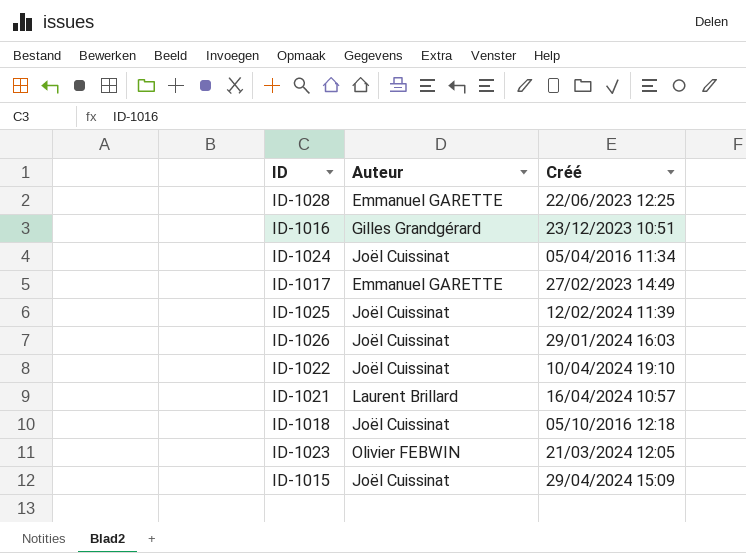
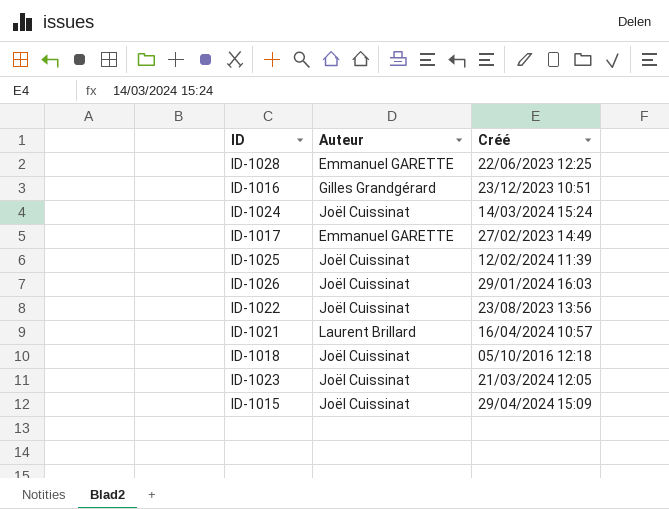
ID-1024 | Créé: 05/04/2016 11:34 -> 14/03/2024 15:24
ID-1022 | Créé: 10/04/2024 19:10 -> 23/08/2023 13:56
ID-1023 | Auteur: Olivier FEBWIN -> Joël Cuissinat

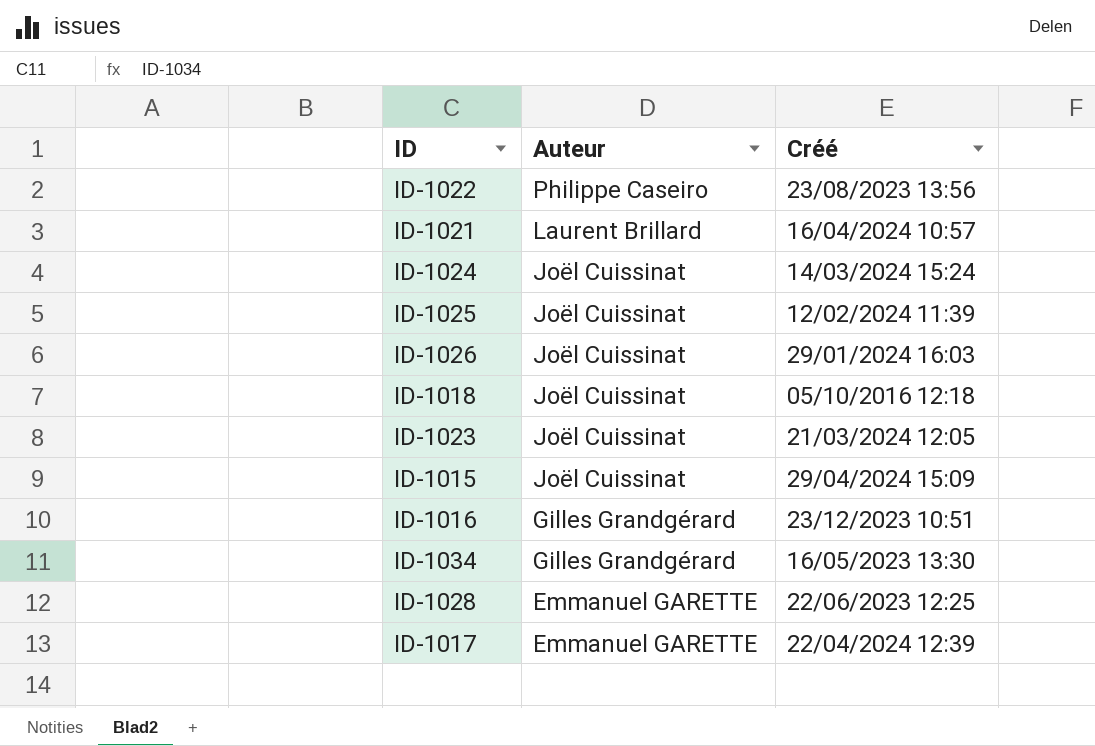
row order: none -> Auteur descending
ID-1022 | Auteur: Joël Cuissinat -> Philippe Caseiro
row ID-1034: none -> Gilles Grandgérard | 16/05/2023 13:30
ID-1017 | Créé: 27/02/2023 14:49 -> 22/04/2024 12:39

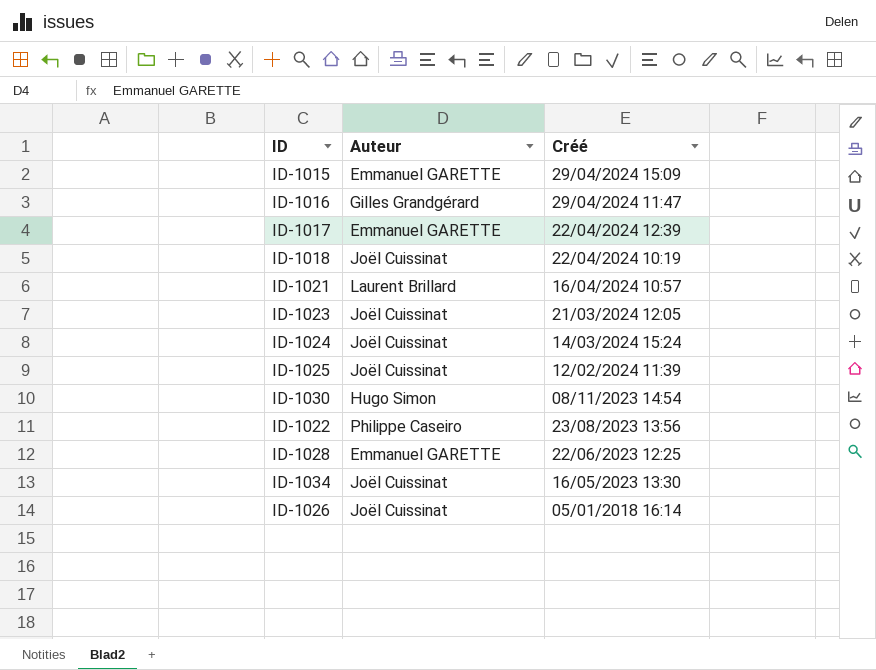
row order: Auteur descending -> Créé descending
ID-1015 | Auteur: Joël Cuissinat -> Emmanuel GARETTE
ID-1016 | Créé: 23/12/2023 10:51 -> 29/04/2024 11:47
ID-1018 | Créé: 05/10/2016 12:18 -> 22/04/2024 10:19
row ID-1030: none -> Hugo Simon | 08/11/2023 14:54
ID-1034 | Auteur: Gilles Grandgérard -> Joël Cuissinat
ID-1026 | Créé: 29/01/2024 16:03 -> 05/01/2018 16:14

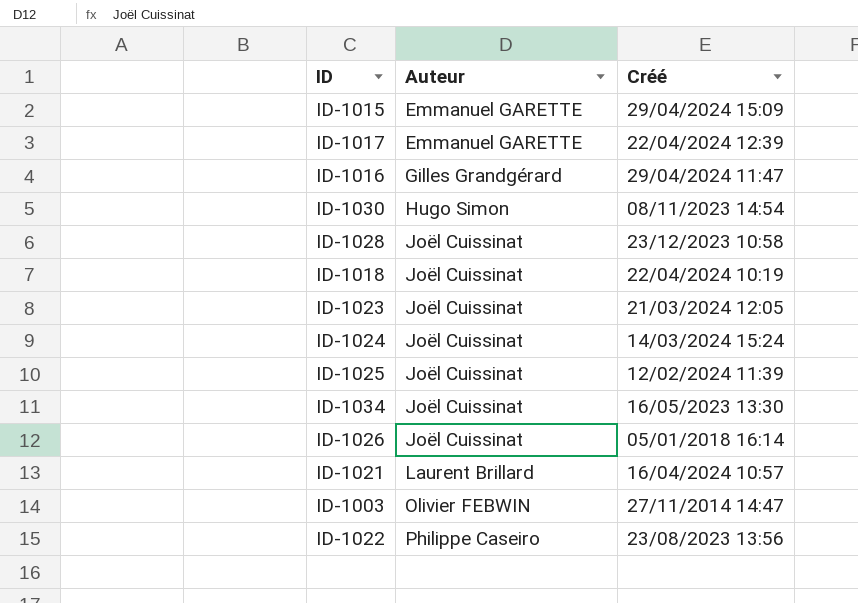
row order: Créé descending -> Auteur ascending
ID-1028 | Auteur: Emmanuel GARETTE -> Joël Cuissinat
ID-1028 | Créé: 22/06/2023 12:25 -> 23/12/2023 10:58
row ID-1003: none -> Olivier FEBWIN | 27/11/2014 14:47

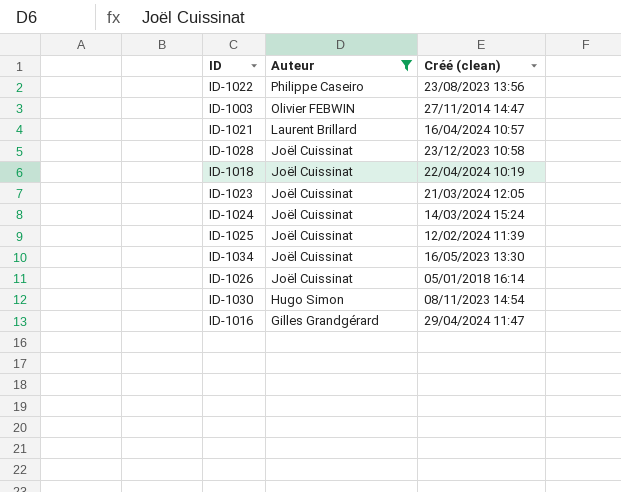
filter: none -> Auteur != Emmanuel GARETTE
row order: Auteur ascending -> Auteur descending
column name: Créé -> Créé (clean)

